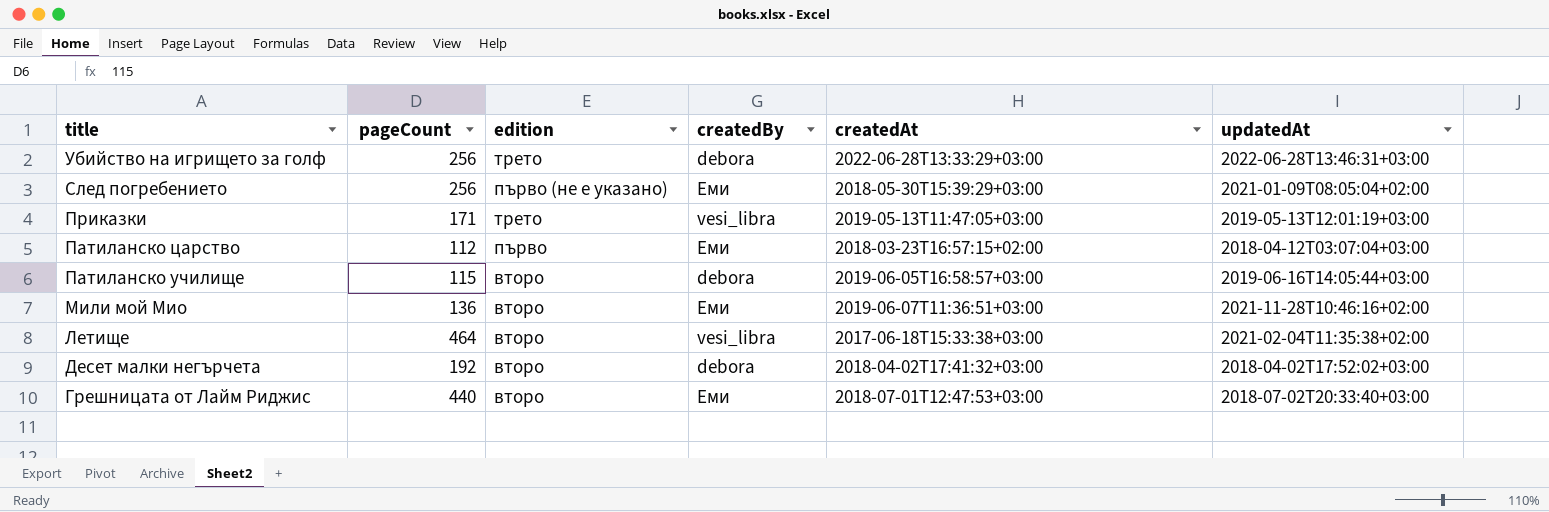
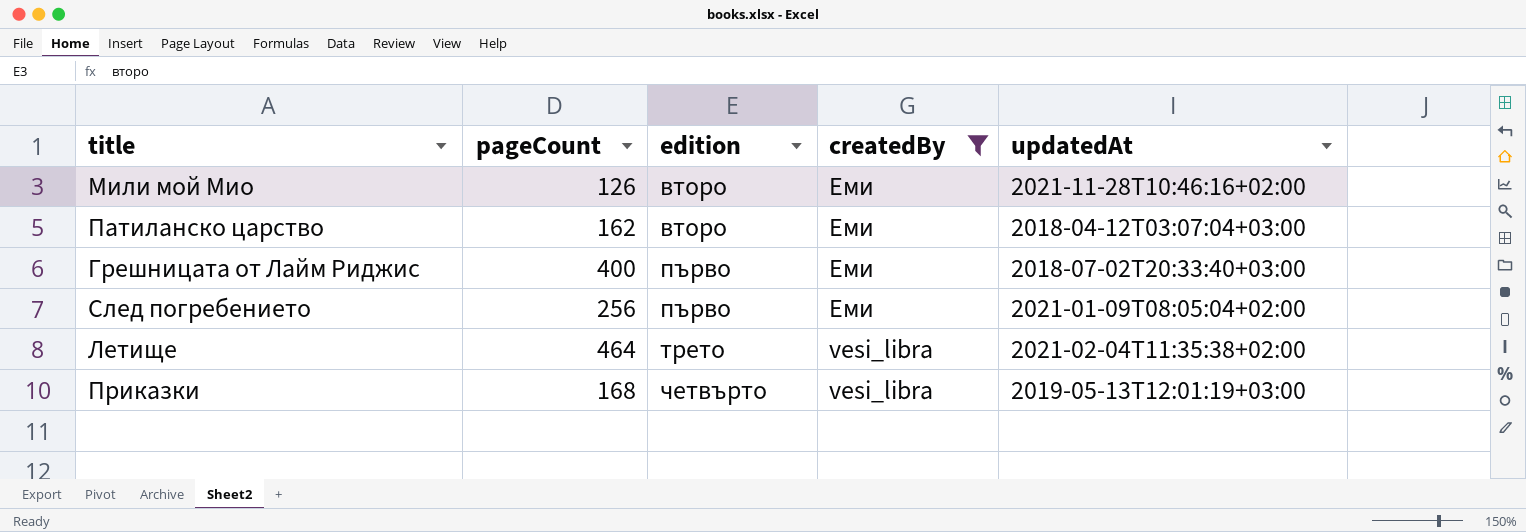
filter: none -> createdBy != debora
row order: title descending -> edition ascending
column createdAt | position: 5 -> none
Мили мой Мио | pageCount: 136 -> 126
Патиланско царство | pageCount: 112 -> 162
Патиланско царство | edition: първо -> второ
Грешницата от Лайм Риджис | pageCount: 440 -> 400
Грешницата от Лайм Риджис | edition: второ -> първо
След погребението | edition: първо (не е указано) -> първо
Летище | edition: второ -> трето
Приказки | pageCount: 171 -> 168
Приказки | edition: трето -> четвърто

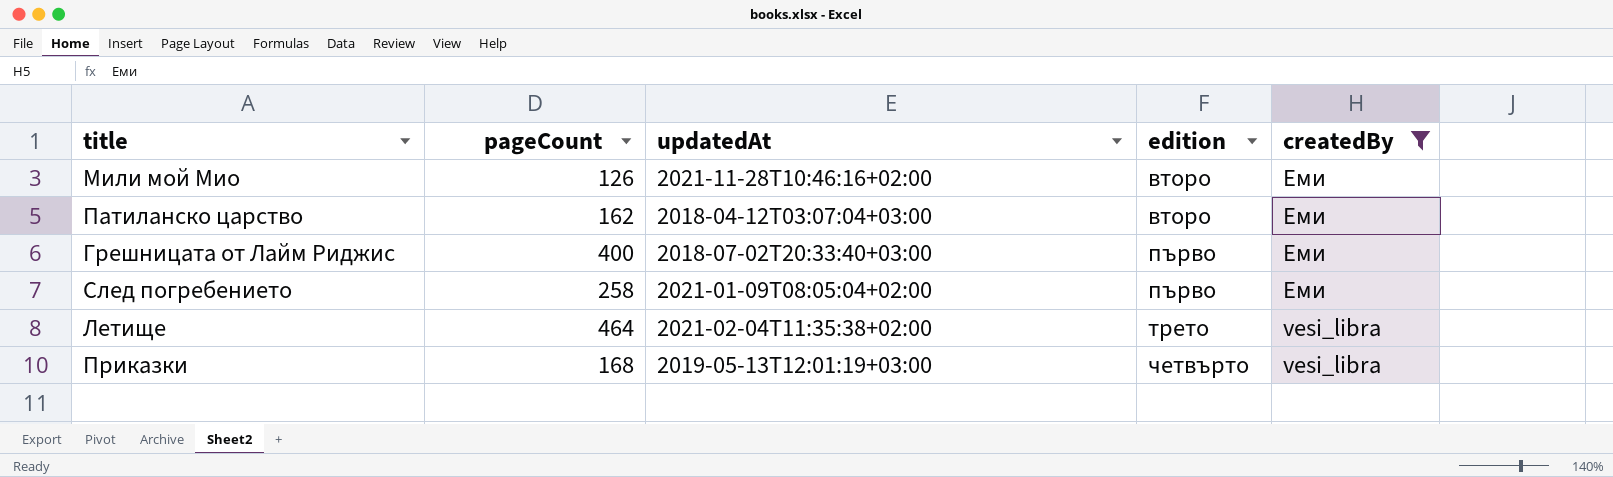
column updatedAt | position: 5 -> 3
След погребението | pageCount: 256 -> 258

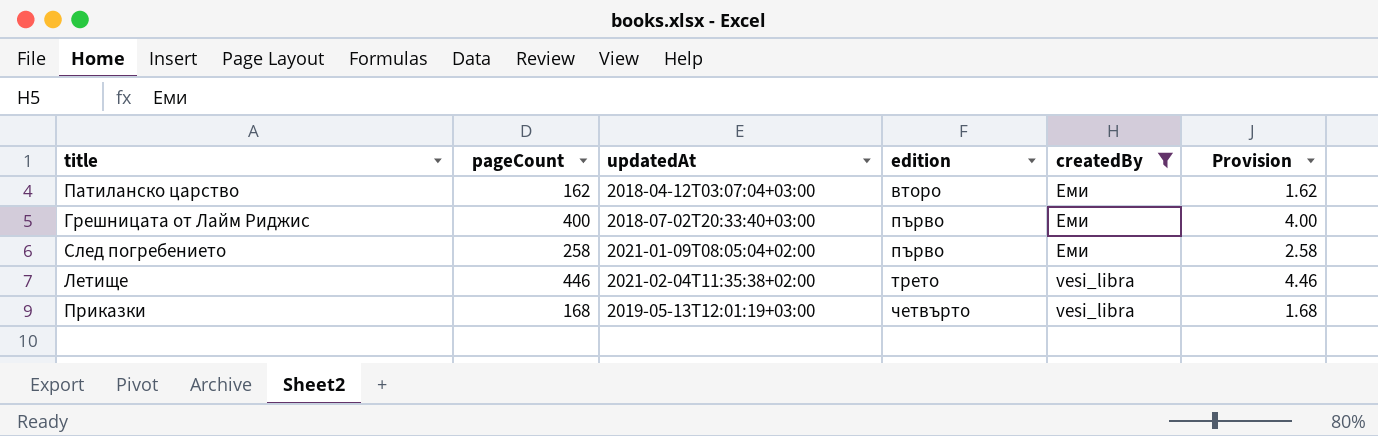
column Provision | formula: none -> [pageCount] * 0.01
row Мили мой Мио: 126 | 2021-11-28T10:46:16+02:00 | второ | Еми -> none
Летище | pageCount: 464 -> 446

